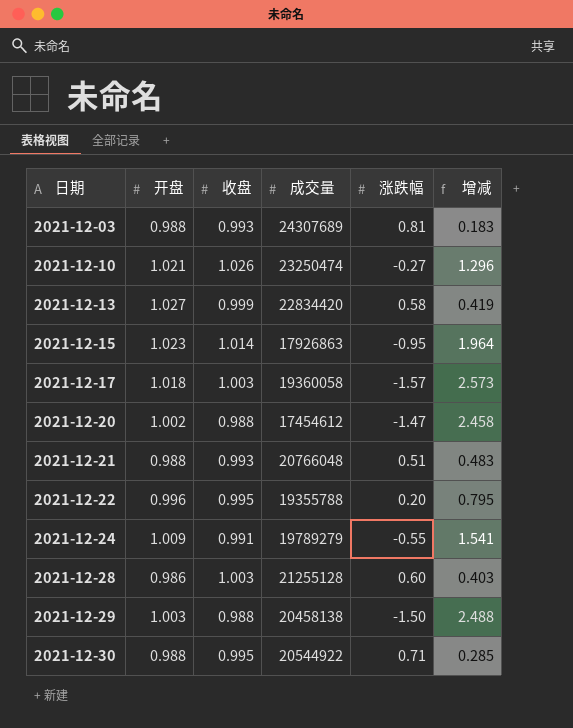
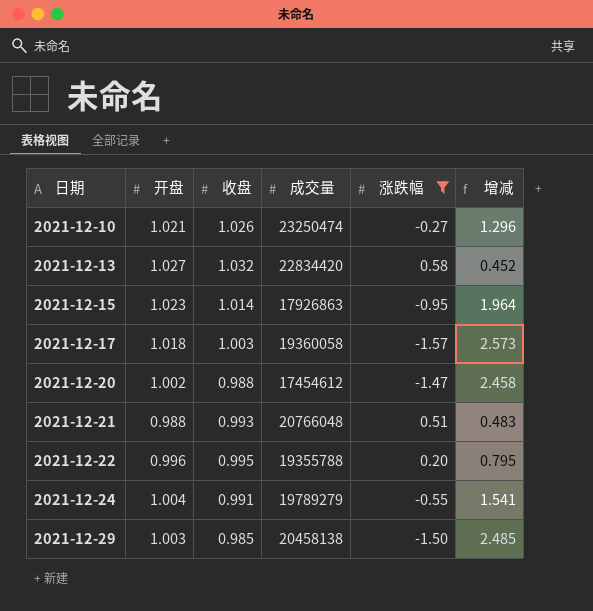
filter: none -> 涨跌幅 <= 0.58
2021-12-13 | 收盘: 0.999 -> 1.032
2021-12-13 | 增减: 0.419 -> 0.452
2021-12-24 | 开盘: 1.009 -> 1.004
2021-12-29 | 收盘: 0.988 -> 0.985
2021-12-29 | 增减: 2.488 -> 2.485

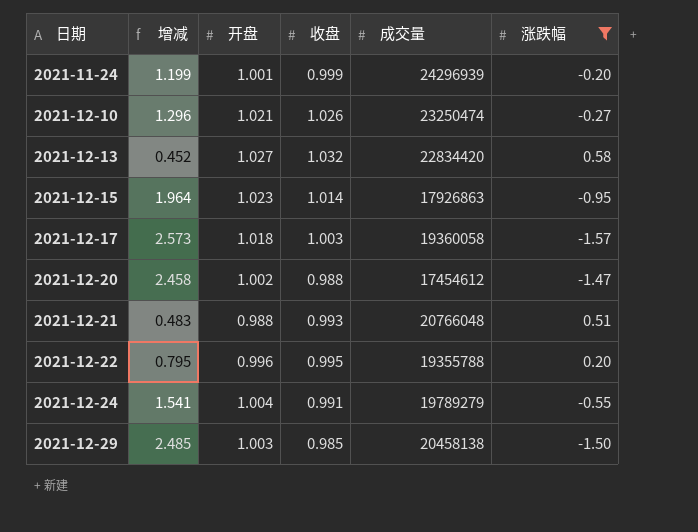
column 增减 | position: 6 -> 2
row 2021-11-24: none -> 1.199 | 1.001 | 0.999 | 24296939 | -0.20

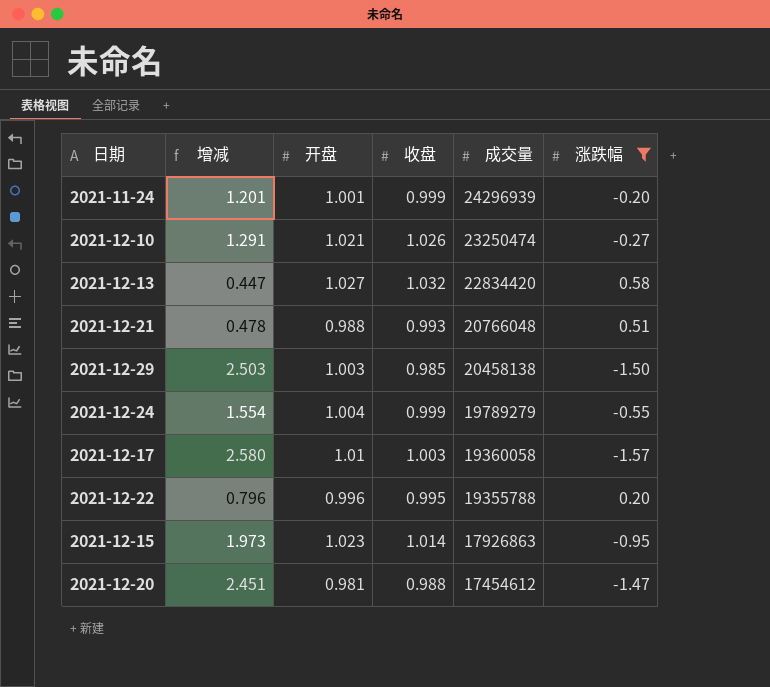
row order: 日期 ascending -> 成交量 descending
column 增减 | formula: [收盘] - [涨跌幅] -> [开盘] - [涨跌幅]
2021-12-24 | 收盘: 0.991 -> 0.999
2021-12-17 | 开盘: 1.018 -> 1.01
2021-12-20 | 开盘: 1.002 -> 0.981

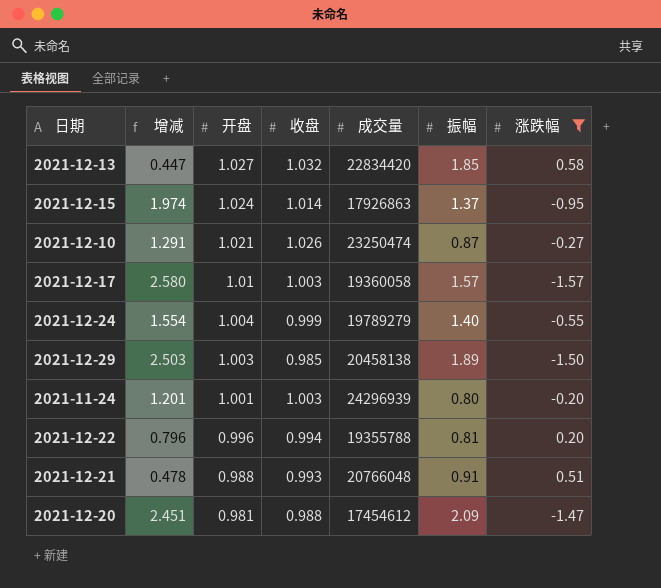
row order: 成交量 descending -> 开盘 descending
column 振幅 | position: none -> 6
2021-12-15 | 增减: 1.973 -> 1.974
2021-12-15 | 开盘: 1.023 -> 1.024
2021-11-24 | 收盘: 0.999 -> 1.003
2021-12-22 | 收盘: 0.995 -> 0.994

